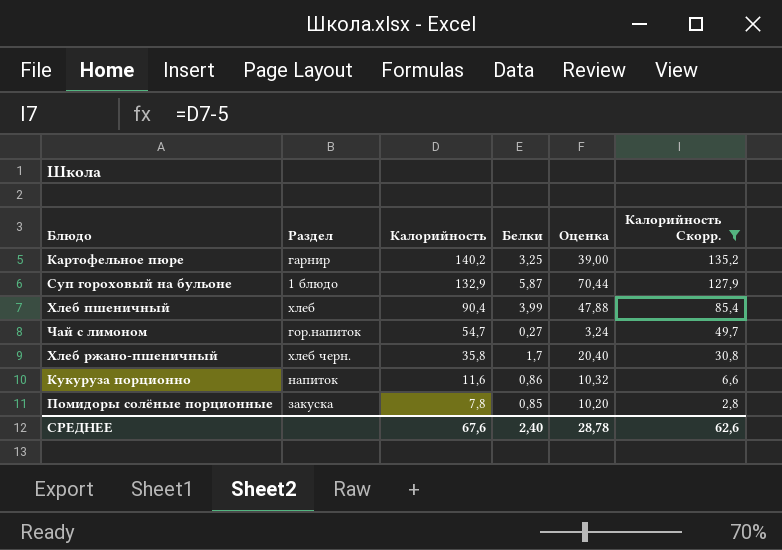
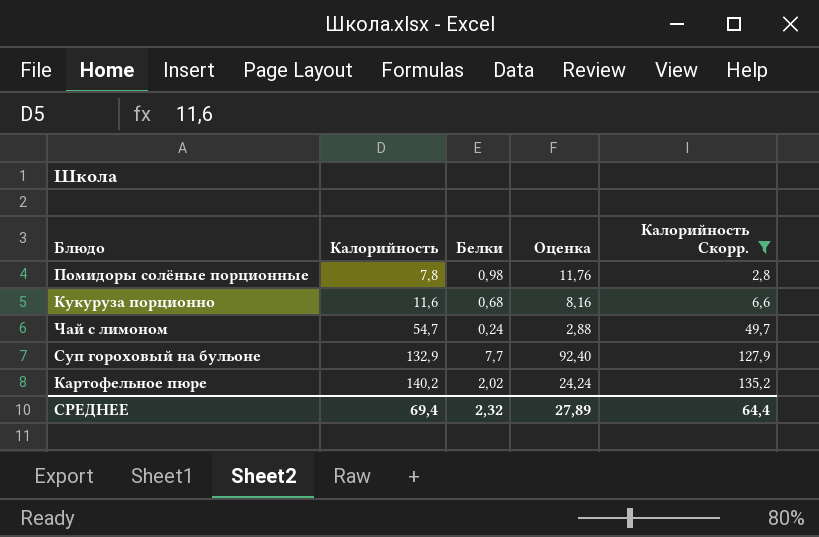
row order: Калорийность descending -> Калорийность ascending
column Раздел | position: 2 -> none
row Хлеб пшеничный: хлеб | 90,4 | 3,99 | 47,88 | 85,4 -> none
row Хлеб ржано-пшеничный: хлеб черн. | 35,8 | 1,7 | 20,40 | 30,8 -> none
Помидоры солёные порционные | Белки: 0,85 -> 0,98
Помидоры солёные порционные | Оценка: 10,20 -> 11,76
Кукуруза порционно | Белки: 0,86 -> 0,68
Кукуруза порционно | Оценка: 10,32 -> 8,16
Чай с лимоном | Белки: 0,27 -> 0,24
Чай с лимоном | Оценка: 3,24 -> 2,88
Суп гороховый на бульоне | Белки: 5,87 -> 7,7
Суп гороховый на бульоне | Оценка: 70,44 -> 92,40
Картофельное пюре | Белки: 3,25 -> 2,02
Картофельное пюре | Оценка: 39,00 -> 24,24
СРЕДНЕЕ | Калорийность: 67,6 -> 69,4
СРЕДНЕЕ | Белки: 2,40 -> 2,32
СРЕДНЕЕ | Оценка: 28,78 -> 27,89
СРЕДНЕЕ | Калорийность Скорр.: 62,6 -> 64,4

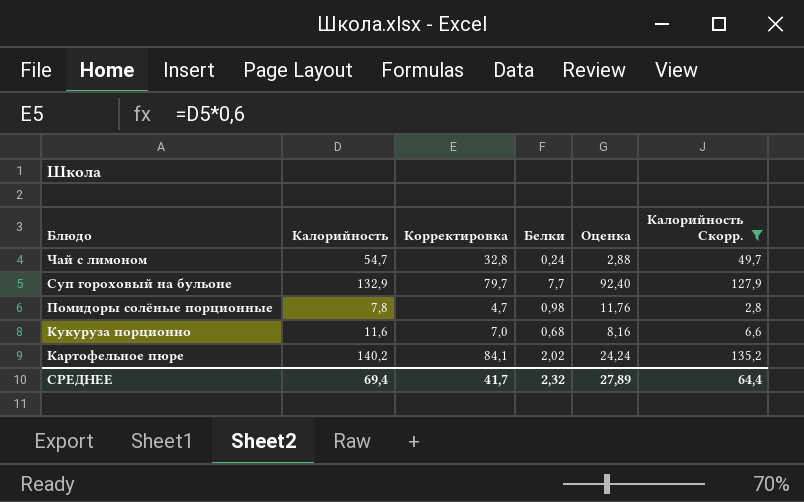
row order: Калорийность ascending -> Блюдо descending
column Корректировка | formula: none -> [Калорийность] * 0,6

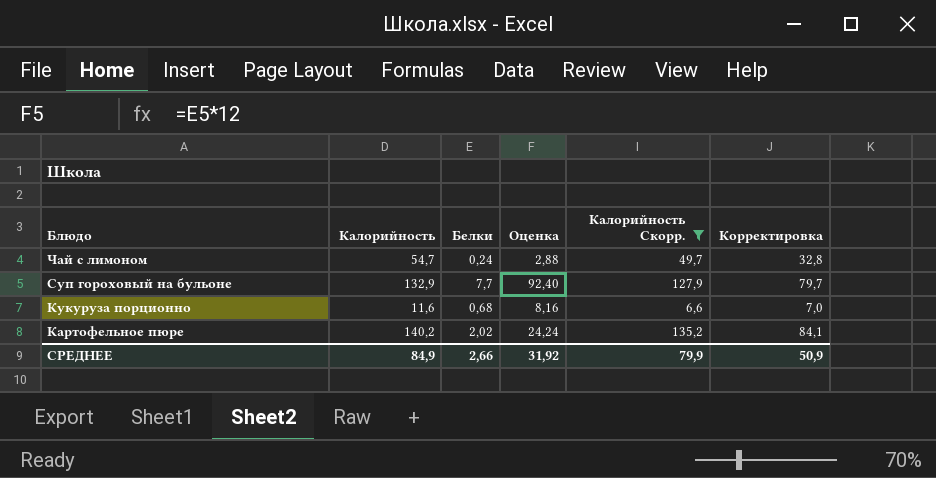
column Корректировка | position: 3 -> 6
row Помидоры солёные порционные: 7,8 | 4,7 | 0,98 | 11,76 | 2,8 -> none
СРЕДНЕЕ | Калорийность: 69,4 -> 84,9
СРЕДНЕЕ | Белки: 2,32 -> 2,66
СРЕДНЕЕ | Оценка: 27,89 -> 31,92
СРЕДНЕЕ | Калорийность Скорр.: 64,4 -> 79,9
СРЕДНЕЕ | Корректировка: 41,7 -> 50,9

